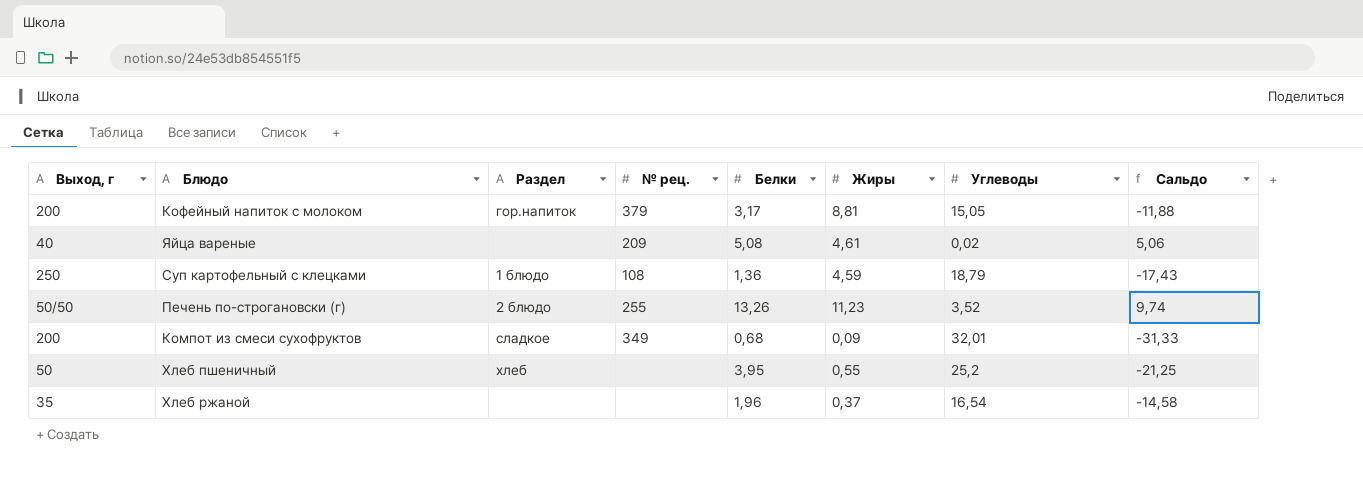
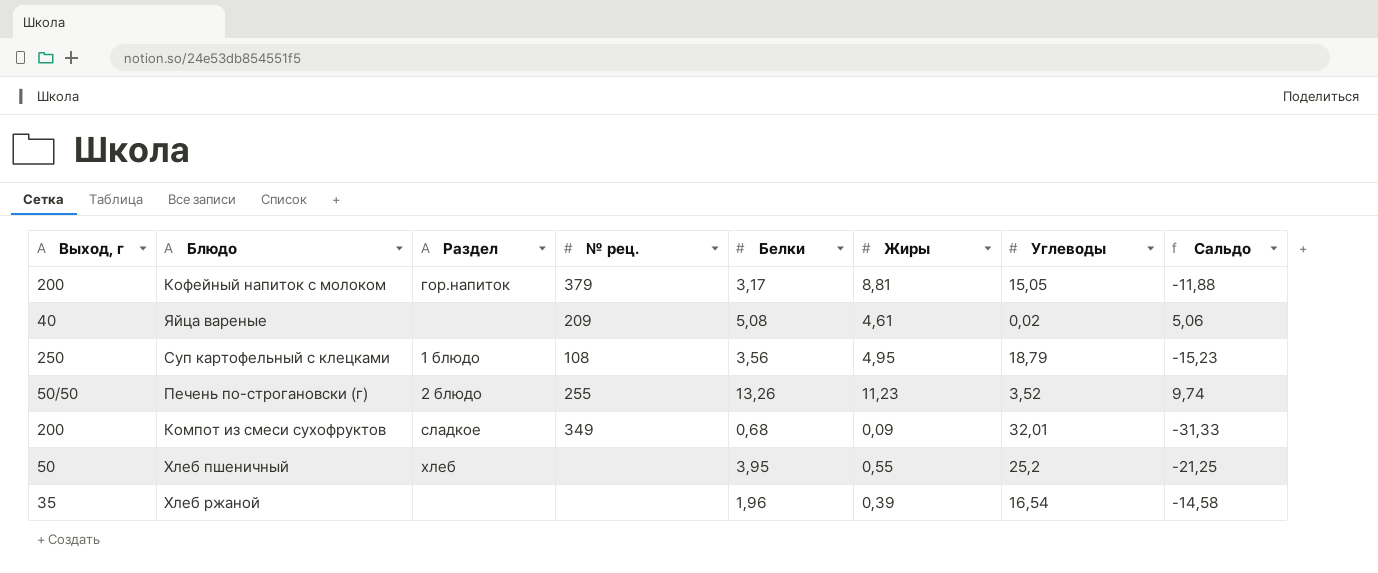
Суп картофельный с клецками | Белки: 1,36 -> 3,56
Суп картофельный с клецками | Жиры: 4,59 -> 4,95
Суп картофельный с клецками | Сальдо: -17,43 -> -15,23
Хлеб ржаной | Жиры: 0,37 -> 0,39

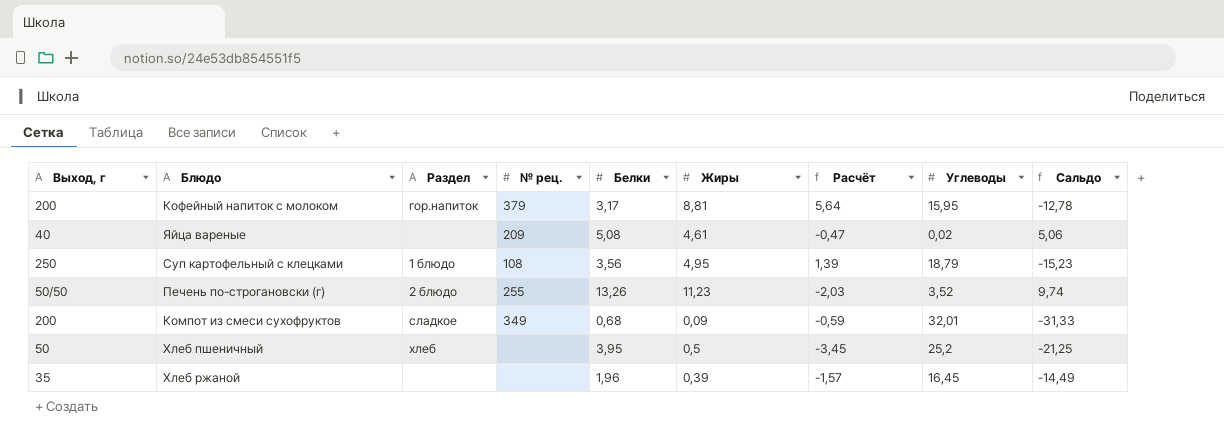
column Расчёт | formula: none -> [Жиры] - [Белки]
Кофейный напиток с молоком | Углеводы: 15,05 -> 15,95
Кофейный напиток с молоком | Сальдо: -11,88 -> -12,78
Хлеб пшеничный | Жиры: 0,55 -> 0,5
Хлеб ржаной | Углеводы: 16,54 -> 16,45
Хлеб ржаной | Сальдо: -14,58 -> -14,49

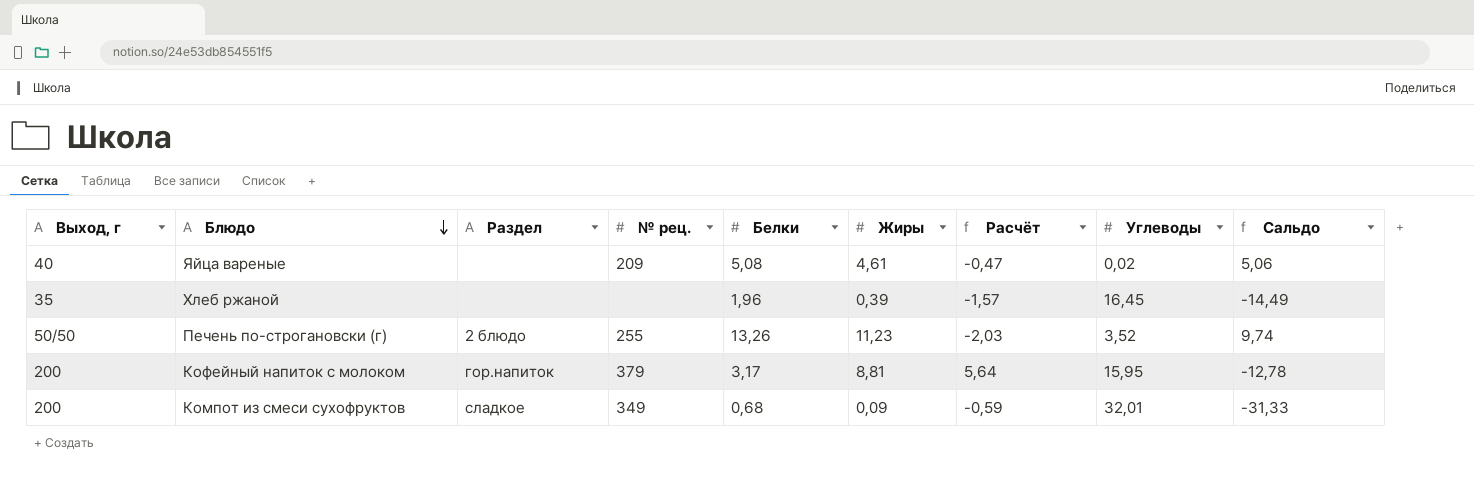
row order: none -> Блюдо descending
row Суп картофельный с клецками: 250 | 1 блюдо | 108 | 3,56 | 4,95 | 1,39 | 18,79 | -15,23 -> none
row Хлеб пшеничный: 50 | хлеб | none | 3,95 | 0,5 | -3,45 | 25,2 | -21,25 -> none

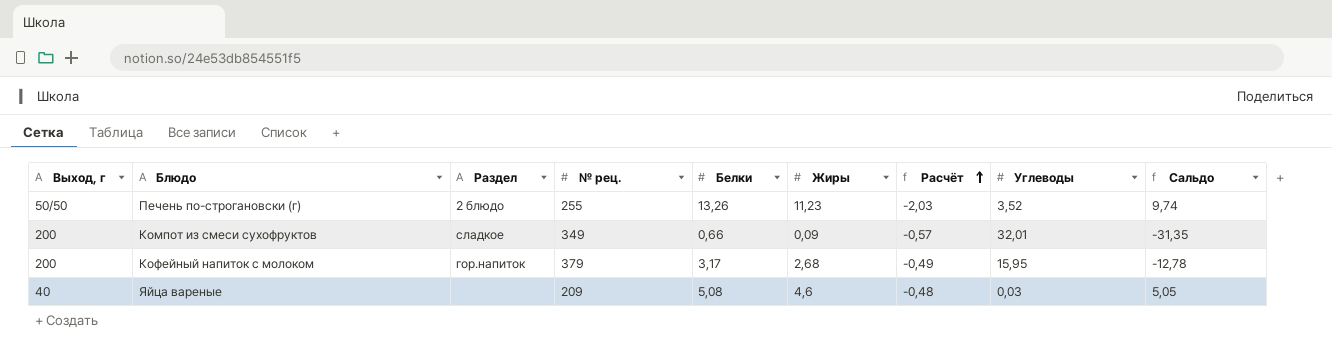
row order: Блюдо descending -> Расчёт ascending
row Хлеб ржаной: 35 | none | none | 1,96 | 0,39 | -1,57 | 16,45 | -14,49 -> none
Компот из смеси сухофруктов | Белки: 0,68 -> 0,66
Компот из смеси сухофруктов | Расчёт: -0,59 -> -0,57
Компот из смеси сухофруктов | Сальдо: -31,33 -> -31,35
Кофейный напиток с молоком | Жиры: 8,81 -> 2,68
Кофейный напиток с молоком | Расчёт: 5,64 -> -0,49
Яйца вареные | Жиры: 4,61 -> 4,6
Яйца вареные | Расчёт: -0,47 -> -0,48
Яйца вареные | Углеводы: 0,02 -> 0,03
Яйца вареные | Сальдо: 5,06 -> 5,05

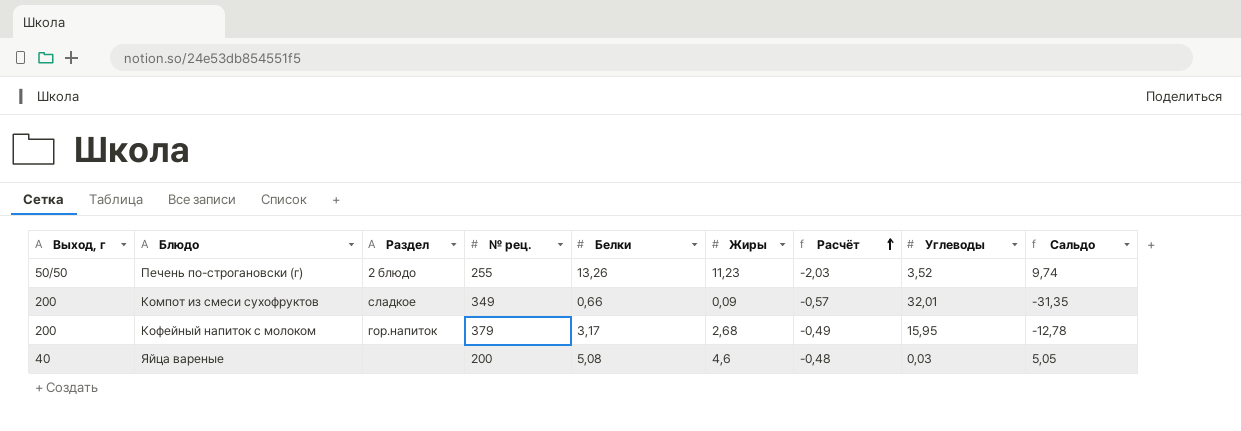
Яйца вареные | № рец.: 209 -> 200

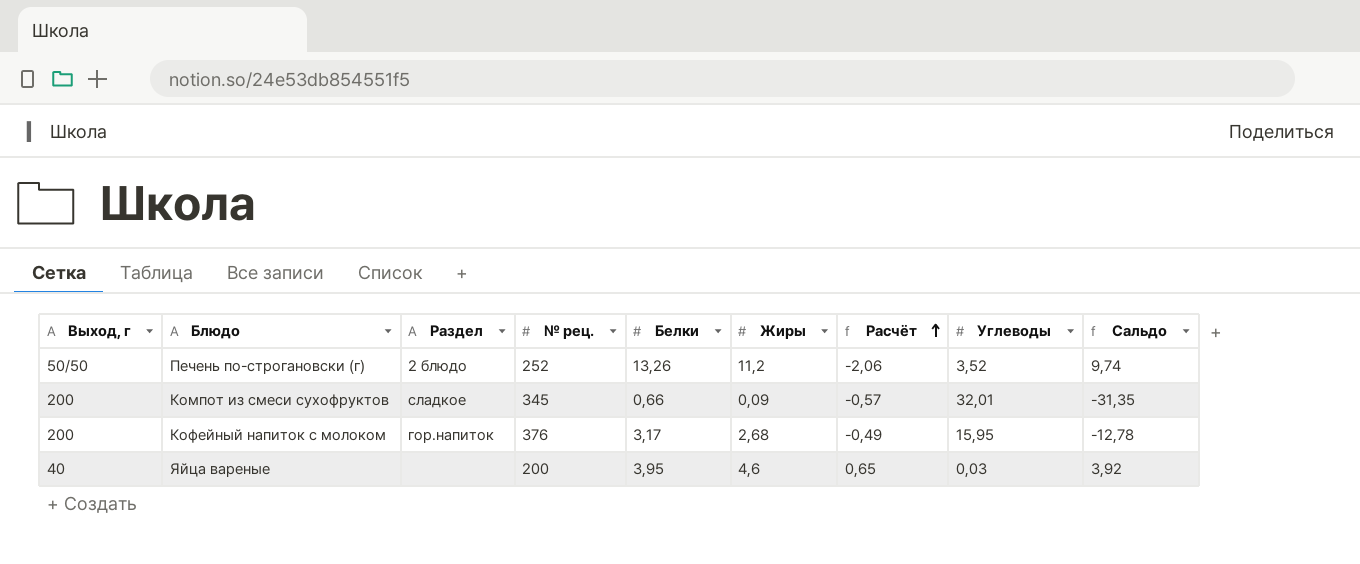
Печень по-строгановски (г) | № рец.: 255 -> 252
Печень по-строгановски (г) | Жиры: 11,23 -> 11,2
Печень по-строгановски (г) | Расчёт: -2,03 -> -2,06
Компот из смеси сухофруктов | № рец.: 349 -> 345
Кофейный напиток с молоком | № рец.: 379 -> 376
Яйца вареные | Белки: 5,08 -> 3,95
Яйца вареные | Расчёт: -0,48 -> 0,65
Яйца вареные | Сальдо: 5,05 -> 3,92

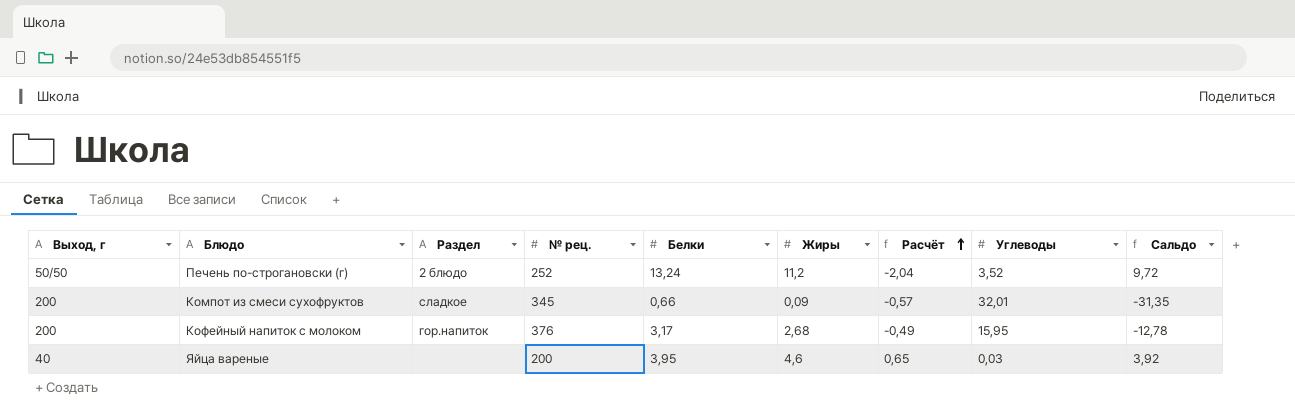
Печень по-строгановски (г) | Белки: 13,26 -> 13,24
Печень по-строгановски (г) | Расчёт: -2,06 -> -2,04
Печень по-строгановски (г) | Сальдо: 9,74 -> 9,72

